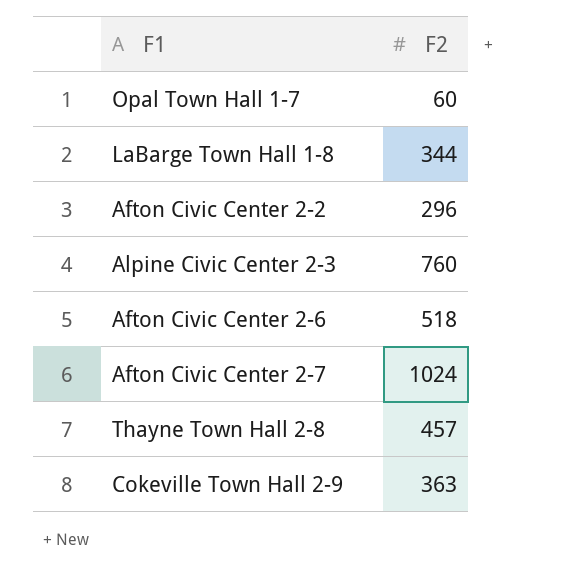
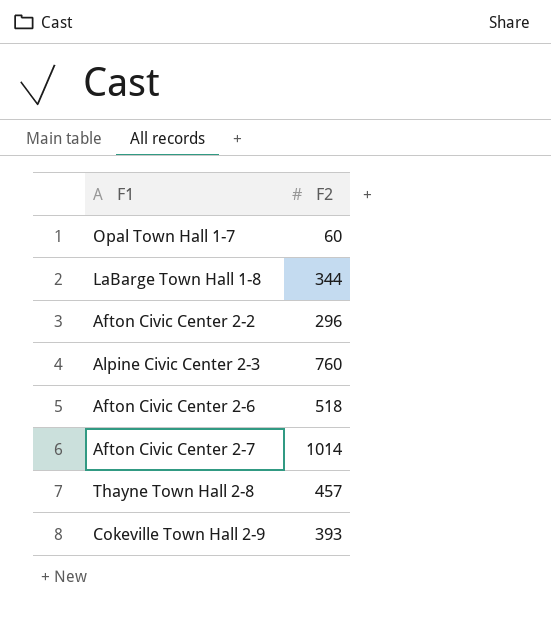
Afton Civic Center 2-7 | F2: 1024 -> 1014
Cokeville Town Hall 2-9 | F2: 363 -> 393

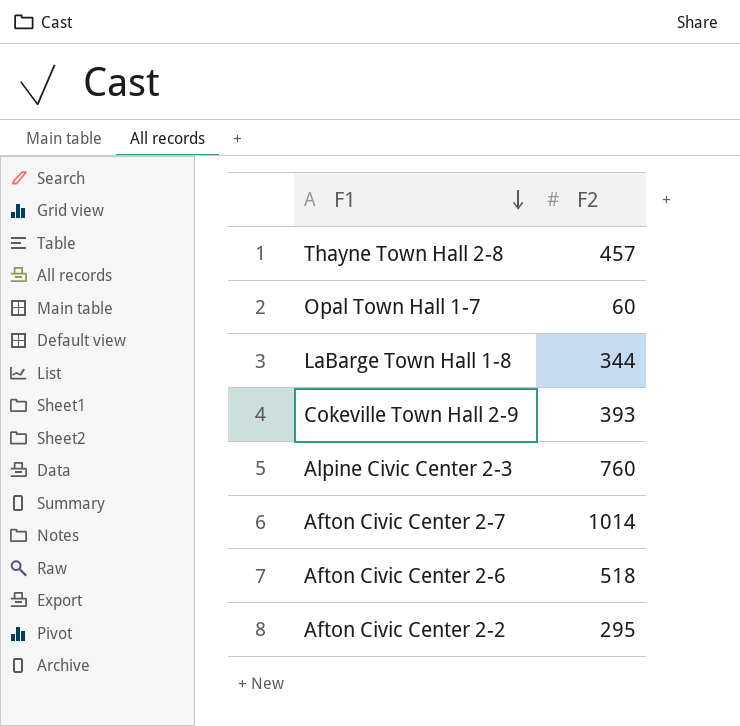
row order: none -> F1 descending
Afton Civic Center 2-2 | F2: 296 -> 295

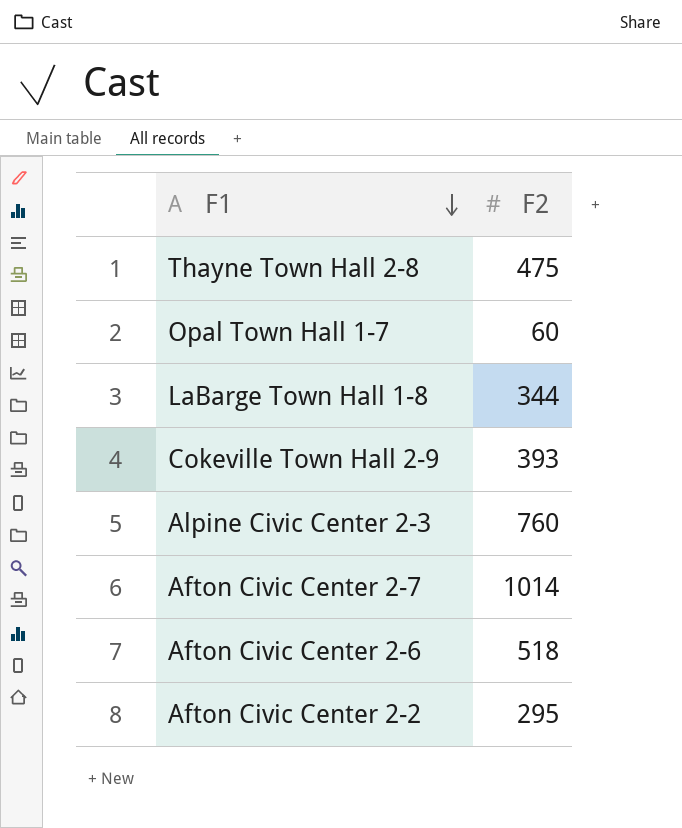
Thayne Town Hall 2-8 | F2: 457 -> 475

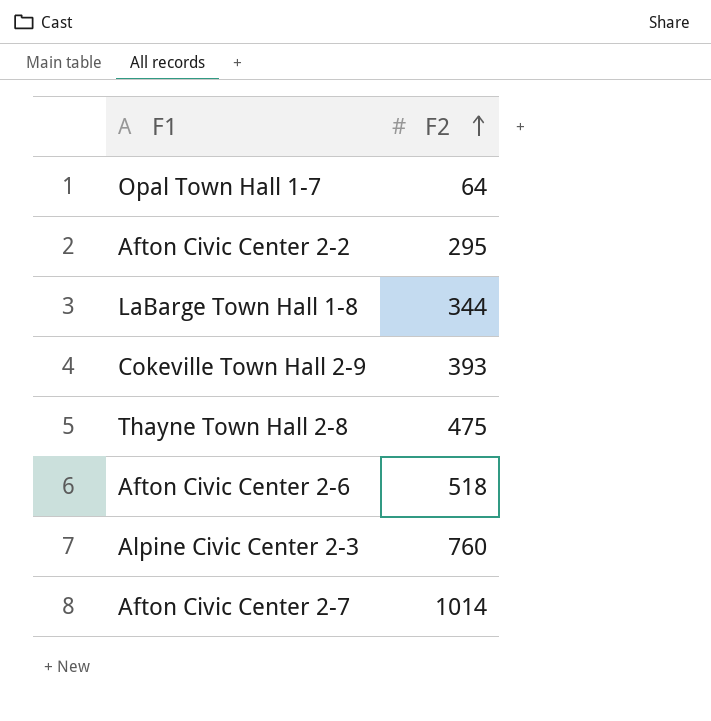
row order: F1 descending -> F2 ascending
Opal Town Hall 1-7 | F2: 60 -> 64

